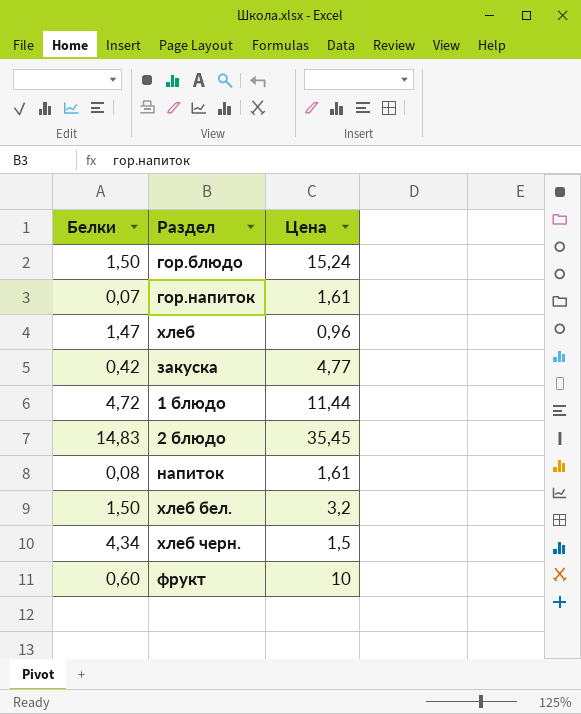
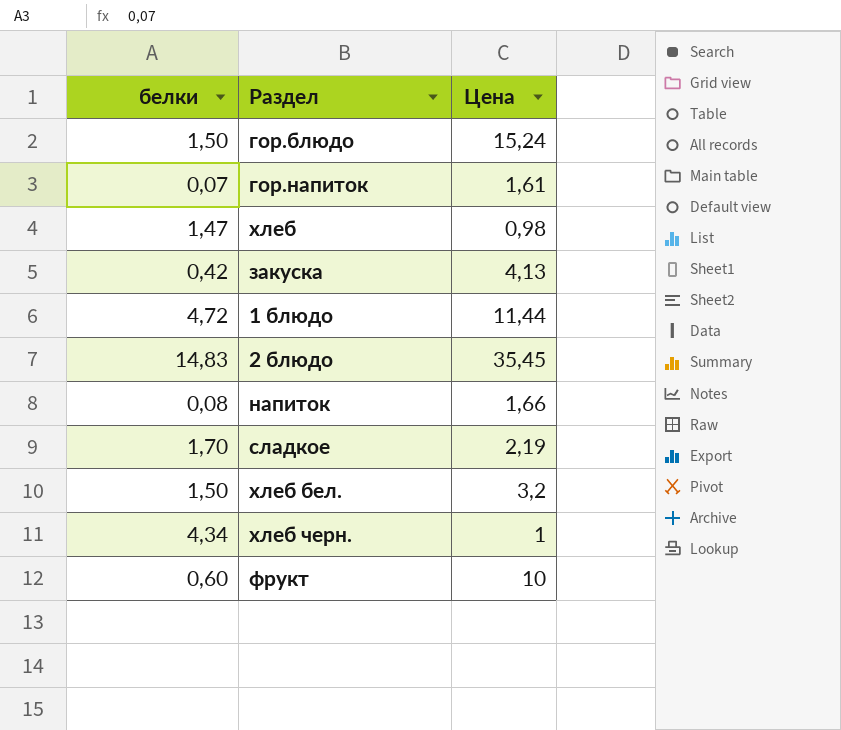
column name: Белки -> белки
хлеб | Цена: 0,96 -> 0,98
закуска | Цена: 4,77 -> 4,13
напиток | Цена: 1,61 -> 1,66
row сладкое: none -> 1,70 | 2,19
хлеб черн. | Цена: 1,5 -> 1

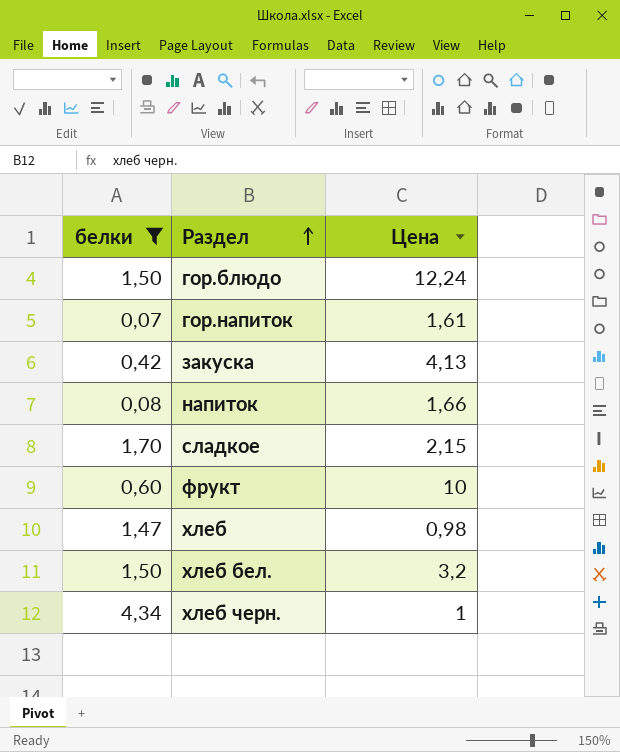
filter: none -> белки <= 4,34
row order: none -> Раздел ascending
гор.блюдо | Цена: 15,24 -> 12,24
сладкое | Цена: 2,19 -> 2,15

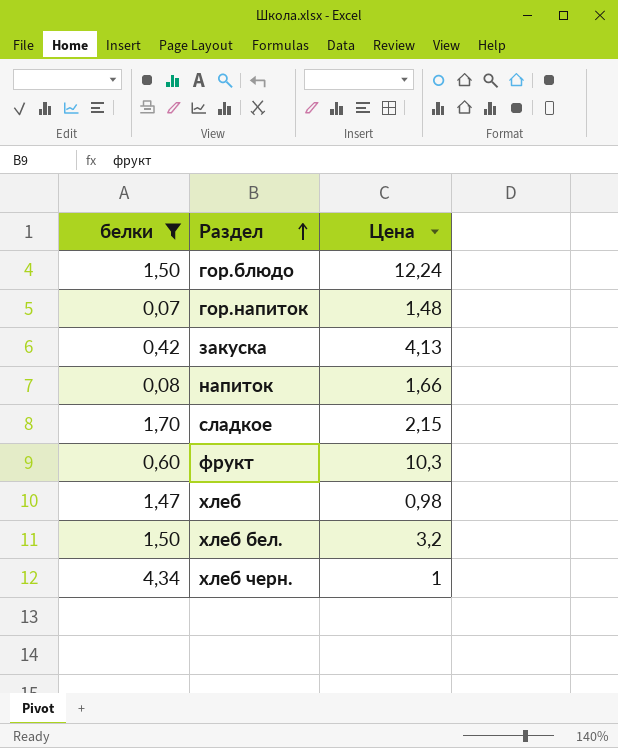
гор.напиток | Цена: 1,61 -> 1,48
фрукт | Цена: 10 -> 10,3

